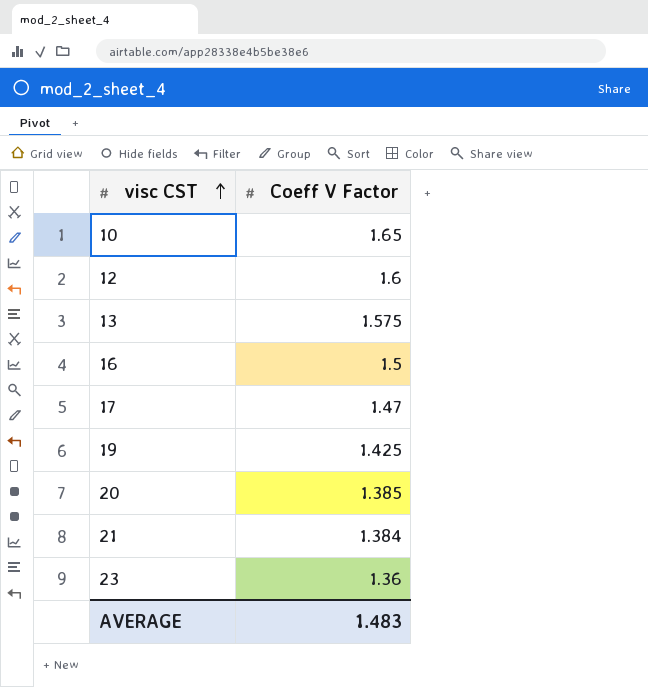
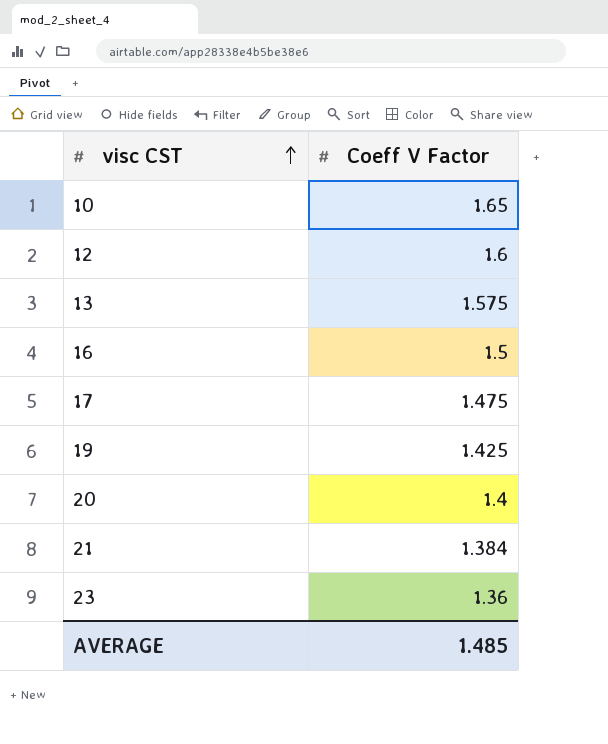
17 | Coeff V Factor: 1.47 -> 1.475
20 | Coeff V Factor: 1.385 -> 1.4
AVERAGE | Coeff V Factor: 1.483 -> 1.485

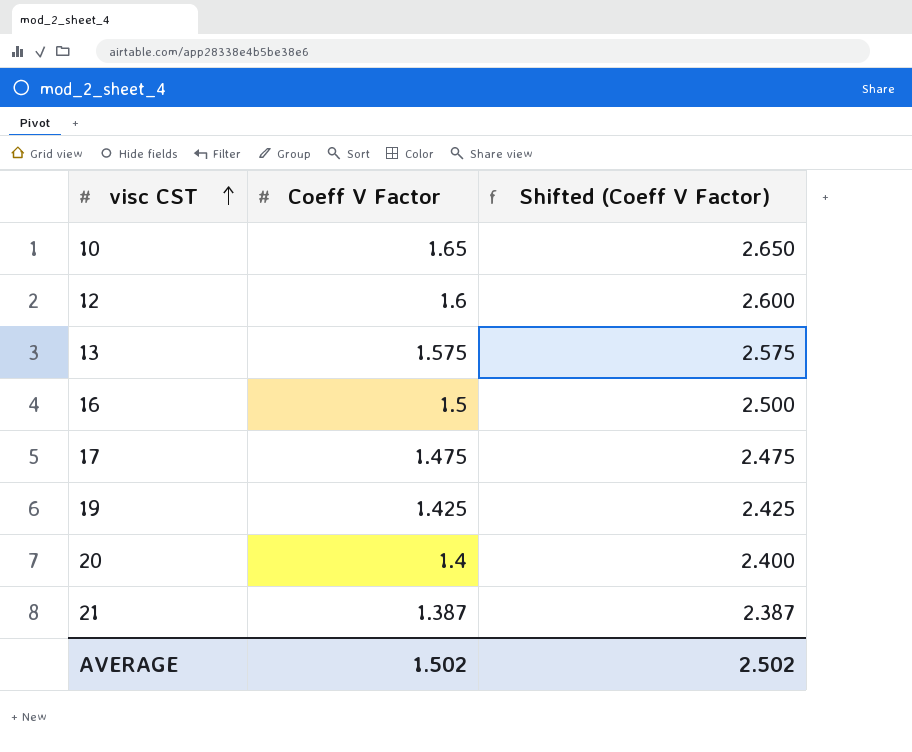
column Shifted (Coeff V Factor) | formula: none -> [Coeff V Factor] + 1
row 23: 1.36 -> none
21 | Coeff V Factor: 1.384 -> 1.387
AVERAGE | Coeff V Factor: 1.485 -> 1.502

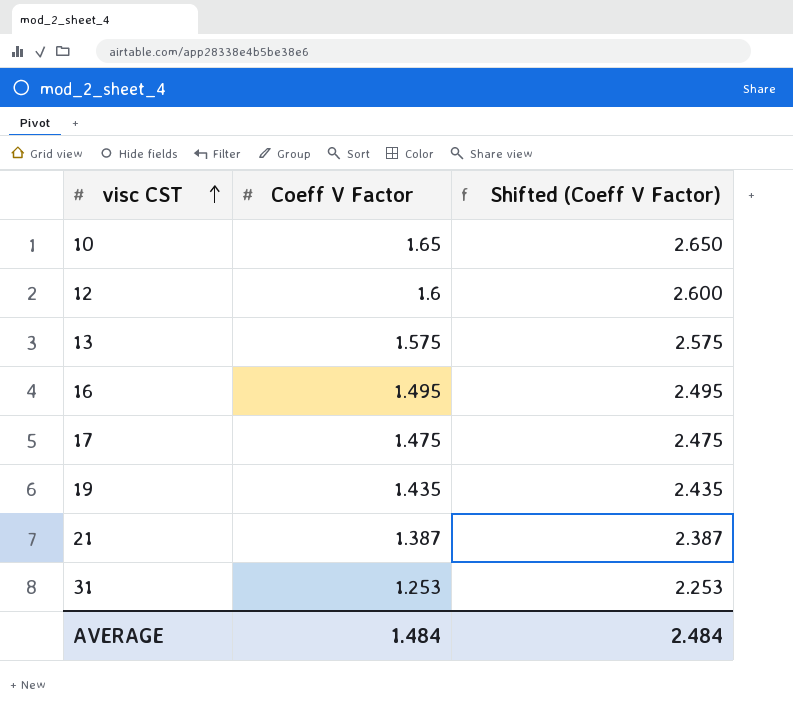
row 20: 1.4 | 2.400 -> none
16 | Coeff V Factor: 1.5 -> 1.495
16 | Shifted (Coeff V Factor): 2.500 -> 2.495
19 | Coeff V Factor: 1.425 -> 1.435
19 | Shifted (Coeff V Factor): 2.425 -> 2.435
row 31: none -> 1.253 | 2.253
AVERAGE | Coeff V Factor: 1.502 -> 1.484
AVERAGE | Shifted (Coeff V Factor): 2.502 -> 2.484

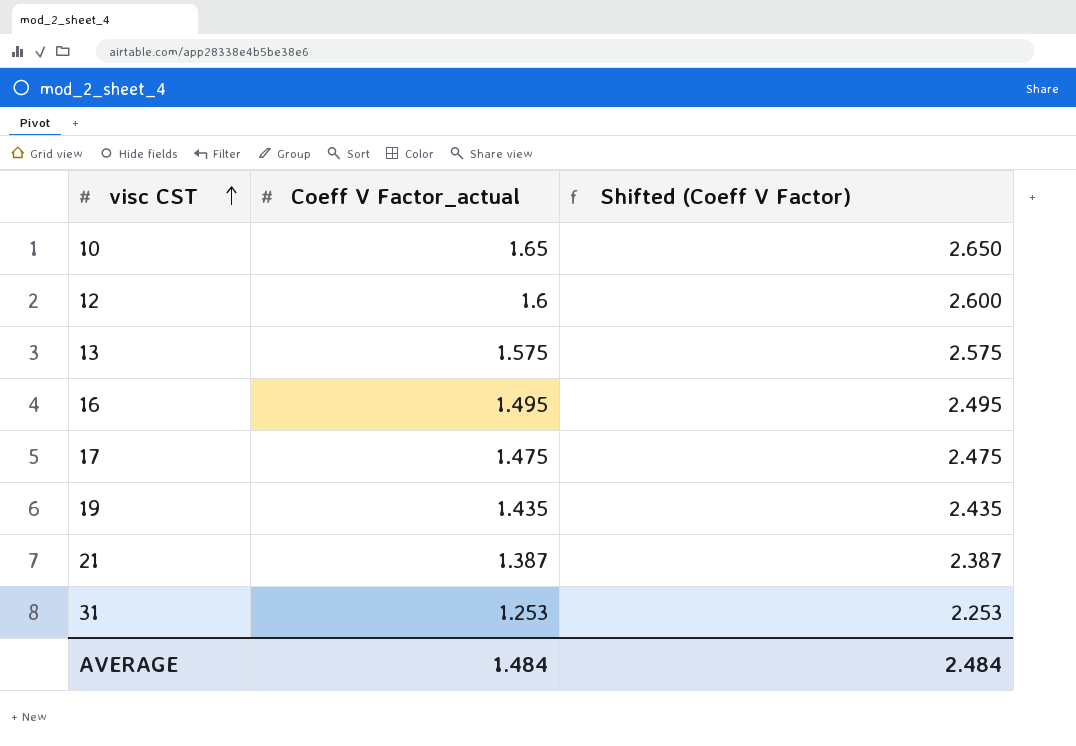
column name: Coeff V Factor -> Coeff V Factor_actual

